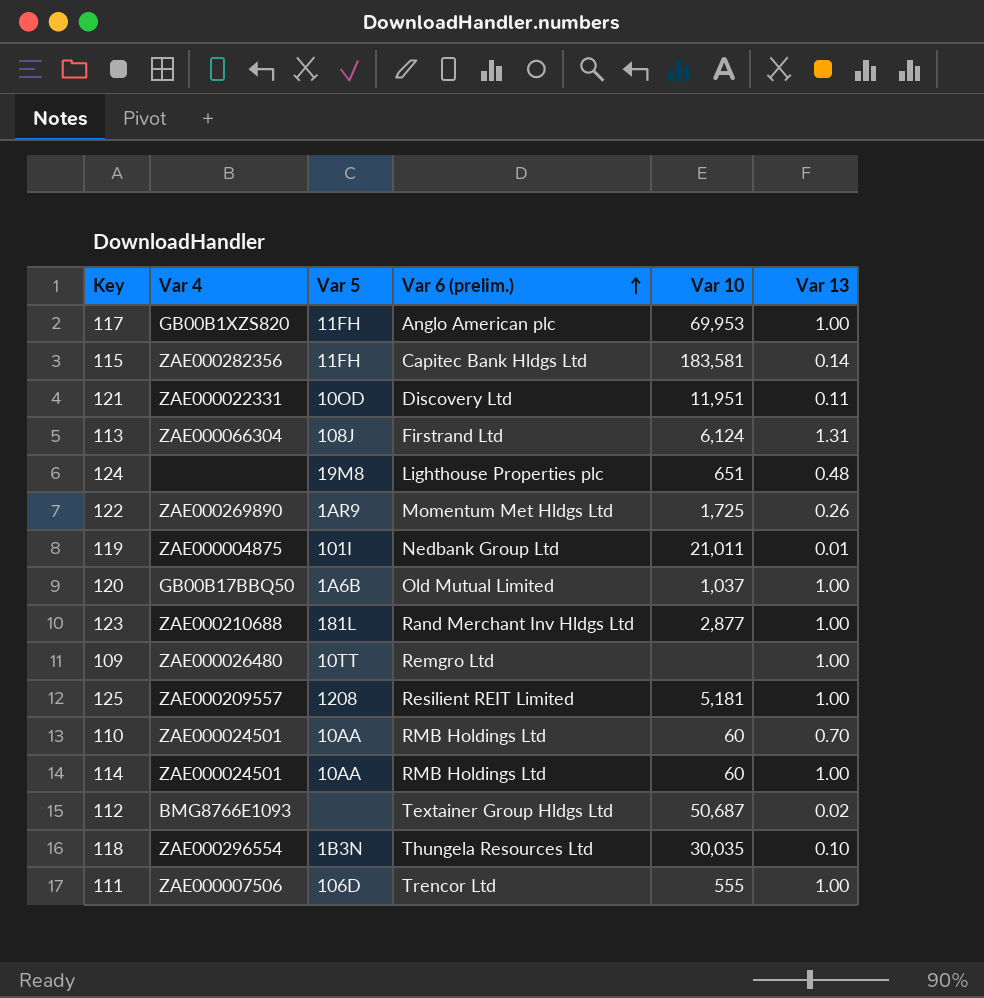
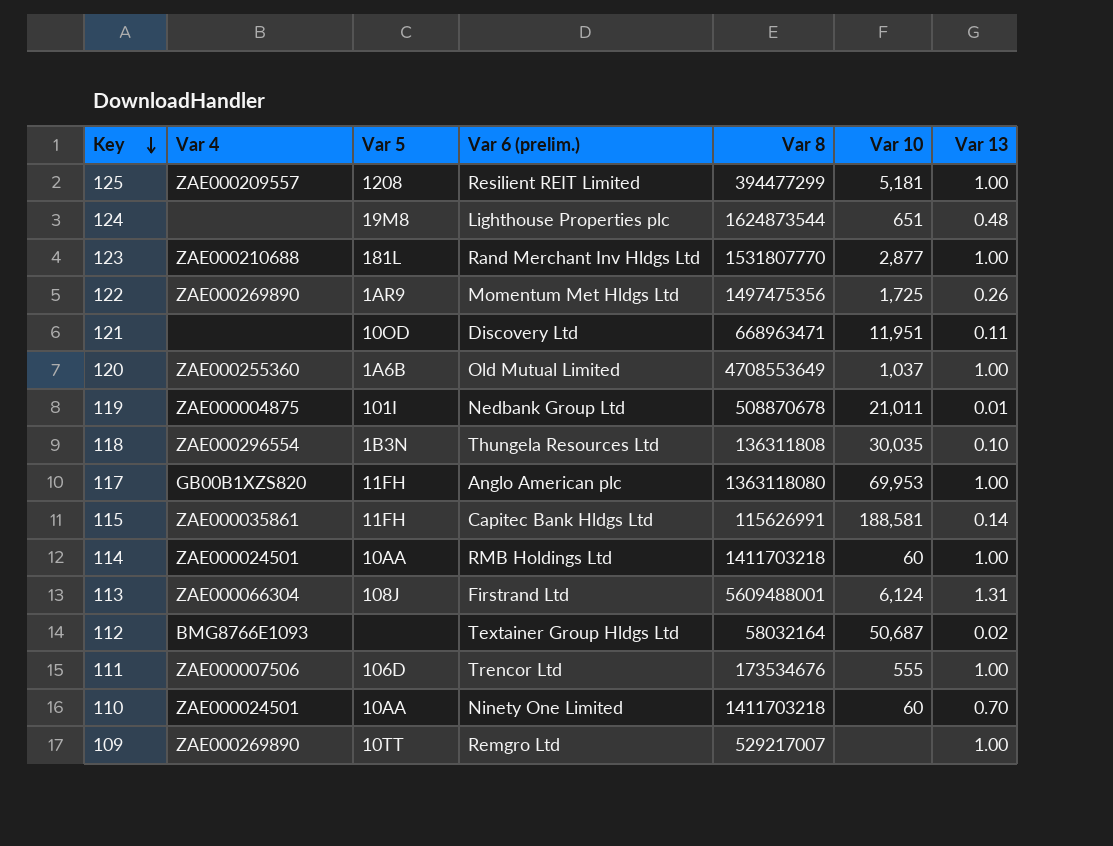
row order: Var 6 (prelim.) ascending -> Key descending
column Var 8 | position: none -> 5
121 | Var 4: ZAE000022331 -> none
120 | Var 4: GB00B17BBQ50 -> ZAE000255360
115 | Var 4: ZAE000282356 -> ZAE000035861
115 | Var 10: 183,581 -> 188,581
110 | Var 6 (prelim.): RMB Holdings Ltd -> Ninety One Limited
109 | Var 4: ZAE000026480 -> ZAE000269890

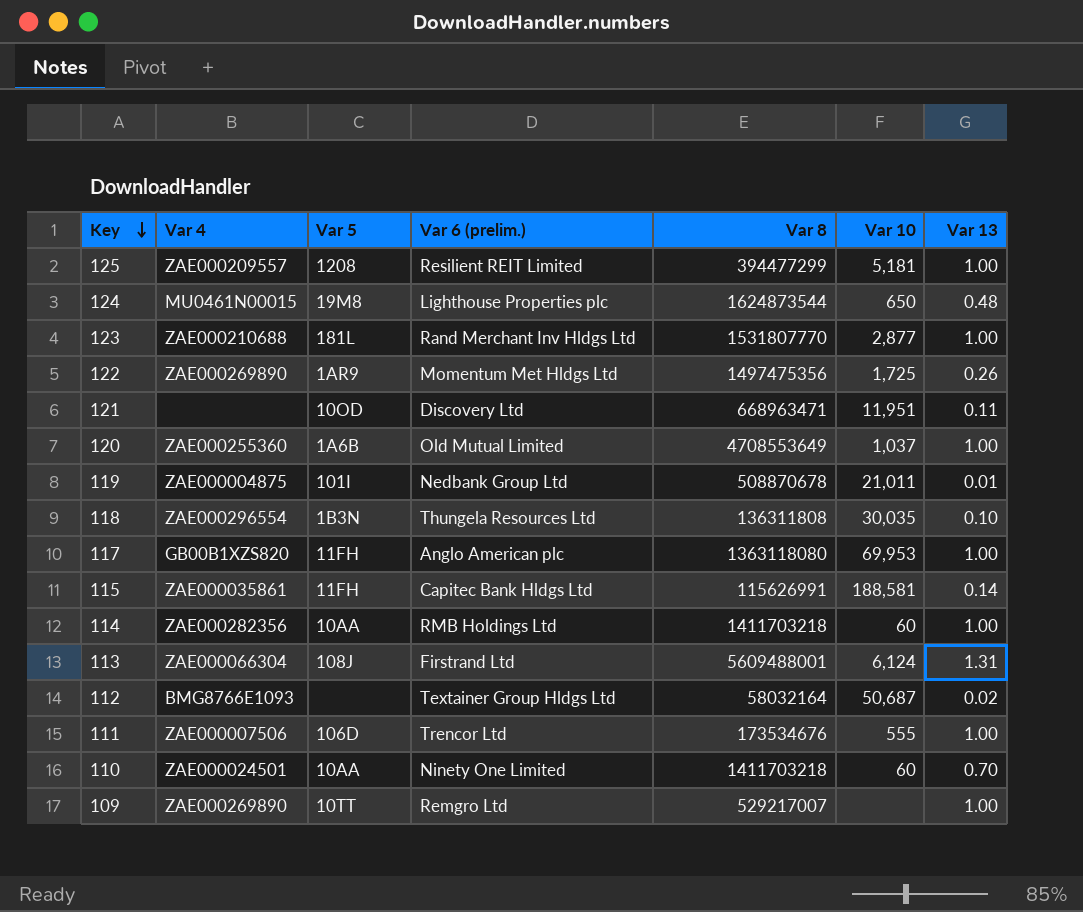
124 | Var 4: none -> MU0461N00015
124 | Var 10: 651 -> 650
114 | Var 4: ZAE000024501 -> ZAE000282356

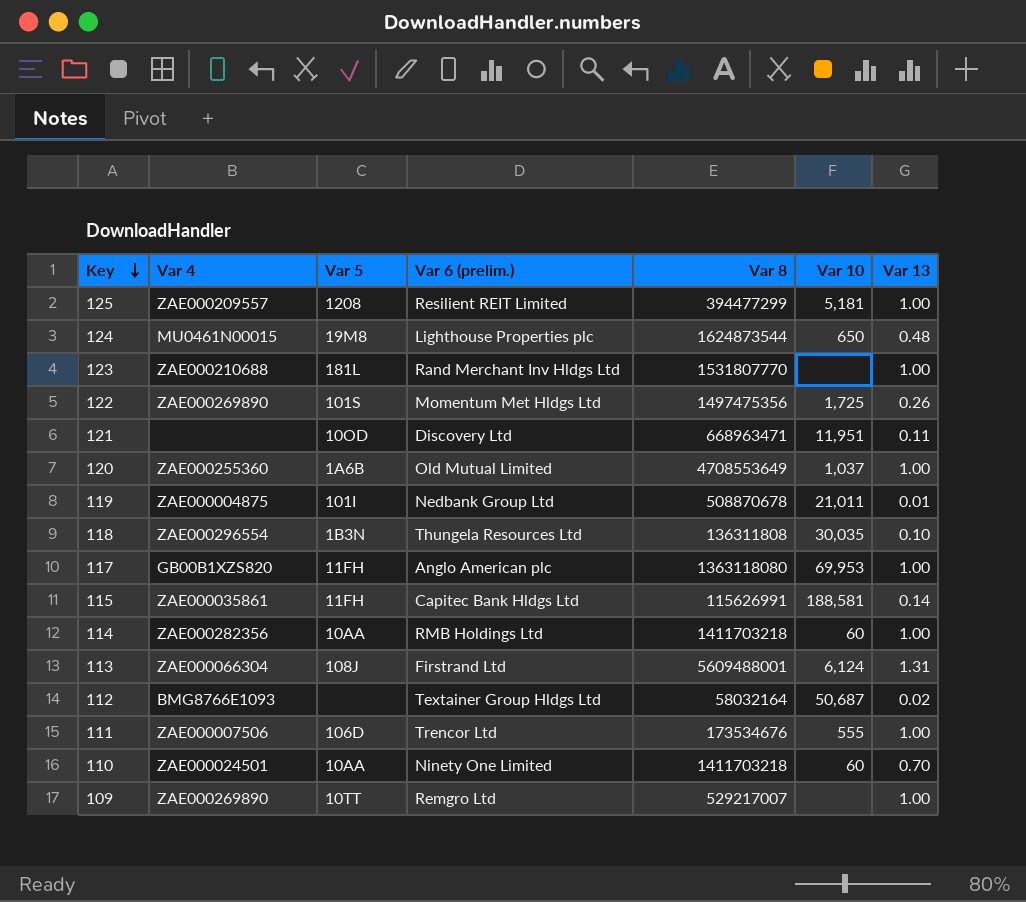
123 | Var 10: 2,877 -> none
122 | Var 5: 1AR9 -> 101S

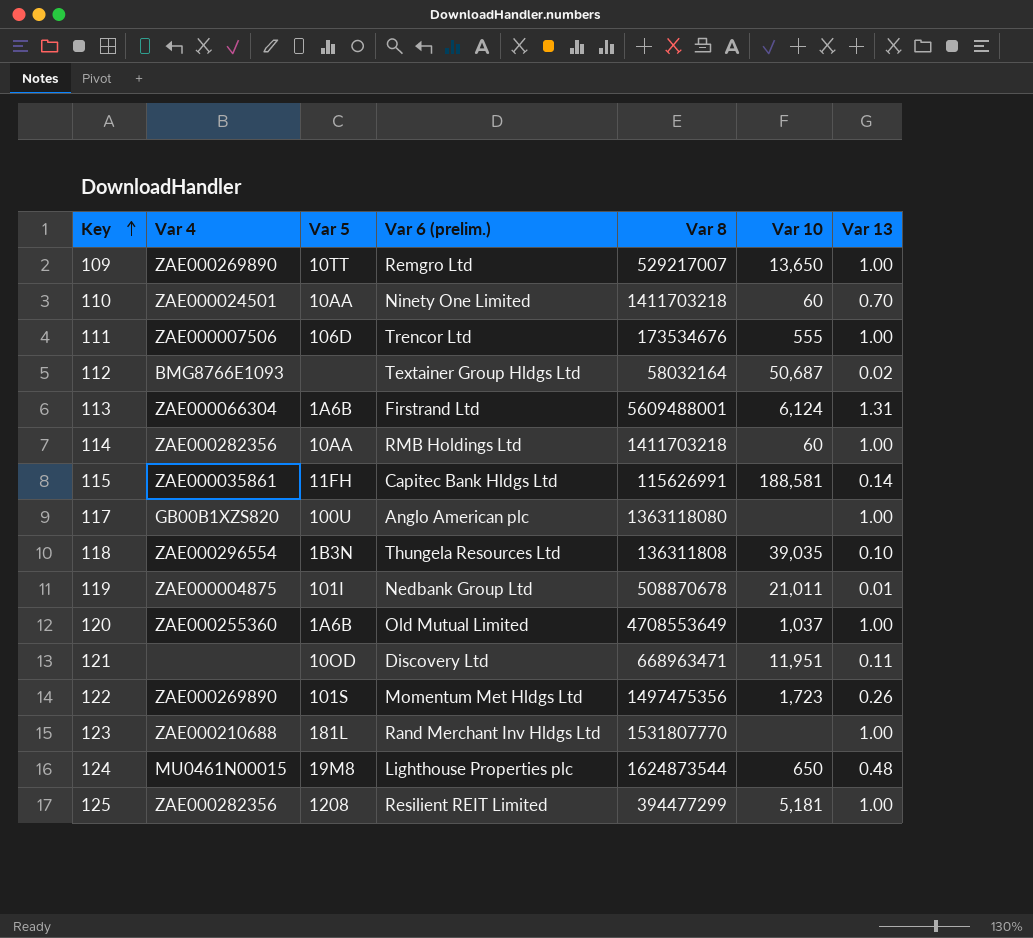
row order: Key descending -> Key ascending
109 | Var 10: none -> 13,650
113 | Var 5: 108J -> 1A6B
117 | Var 5: 11FH -> 100U
117 | Var 10: 69,953 -> none
118 | Var 10: 30,035 -> 39,035
122 | Var 10: 1,725 -> 1,723
125 | Var 4: ZAE000209557 -> ZAE000282356

